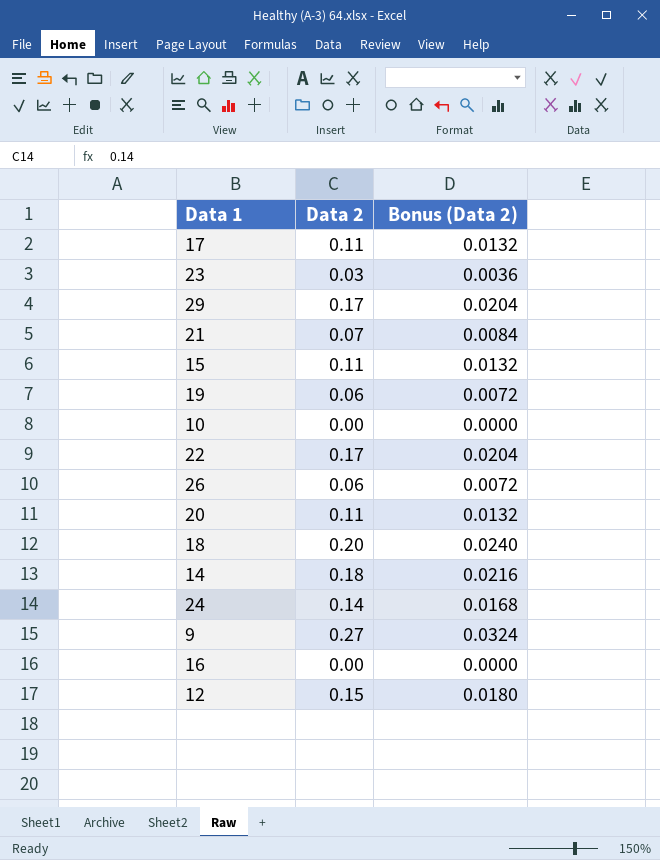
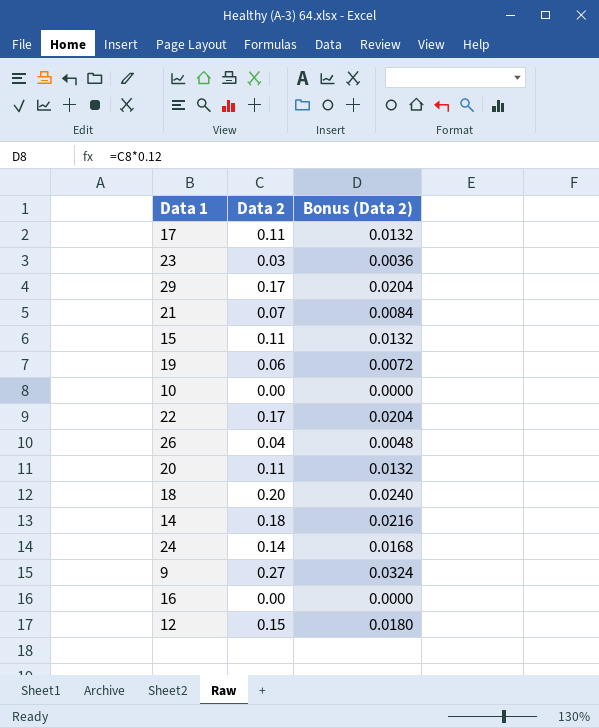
26 | Data 2: 0.06 -> 0.04
26 | Bonus (Data 2): 0.0072 -> 0.0048

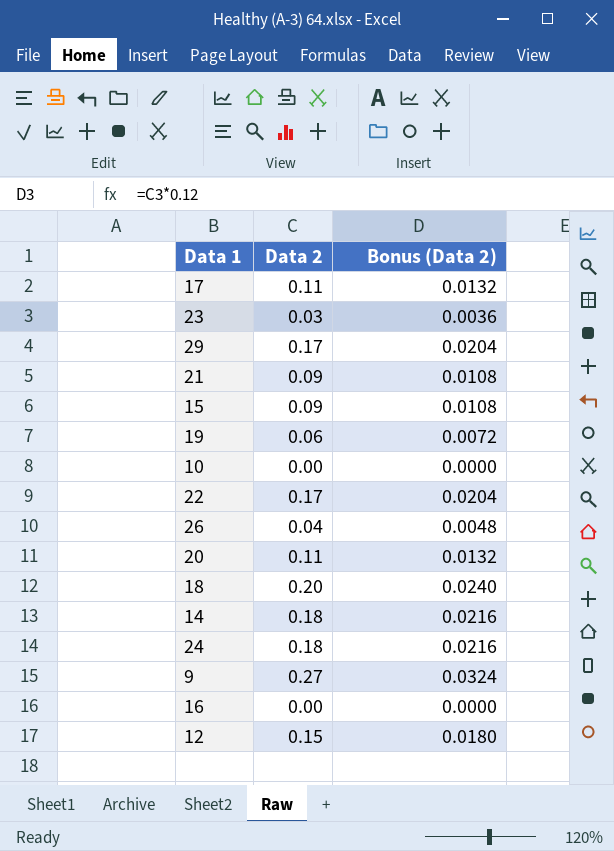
21 | Data 2: 0.07 -> 0.09
21 | Bonus (Data 2): 0.0084 -> 0.0108
15 | Data 2: 0.11 -> 0.09
15 | Bonus (Data 2): 0.0132 -> 0.0108
24 | Data 2: 0.14 -> 0.18
24 | Bonus (Data 2): 0.0168 -> 0.0216

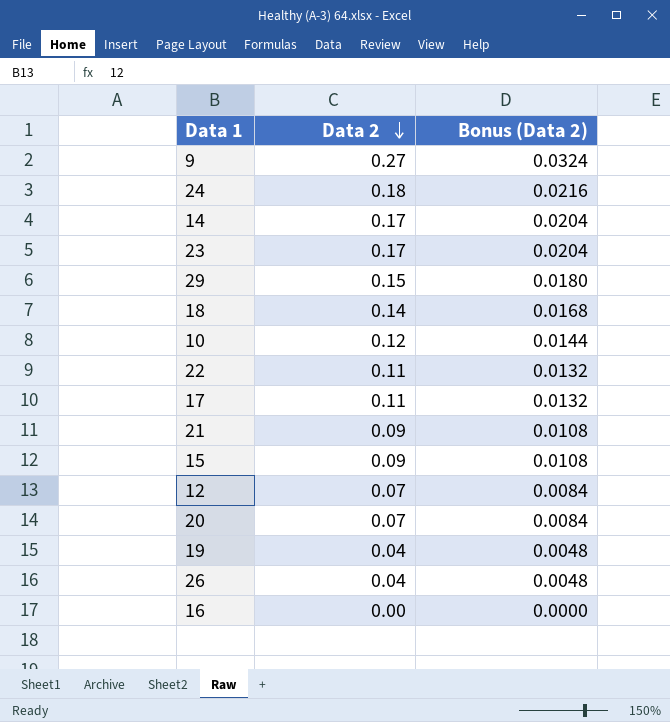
row order: none -> Data 2 descending
14 | Data 2: 0.18 -> 0.17
14 | Bonus (Data 2): 0.0216 -> 0.0204
23 | Data 2: 0.03 -> 0.17
23 | Bonus (Data 2): 0.0036 -> 0.0204
29 | Data 2: 0.17 -> 0.15
29 | Bonus (Data 2): 0.0204 -> 0.0180
18 | Data 2: 0.20 -> 0.14
18 | Bonus (Data 2): 0.0240 -> 0.0168
10 | Data 2: 0.00 -> 0.12
10 | Bonus (Data 2): 0.0000 -> 0.0144
22 | Data 2: 0.17 -> 0.11
22 | Bonus (Data 2): 0.0204 -> 0.0132
12 | Data 2: 0.15 -> 0.07
12 | Bonus (Data 2): 0.0180 -> 0.0084
20 | Data 2: 0.11 -> 0.07
20 | Bonus (Data 2): 0.0132 -> 0.0084
19 | Data 2: 0.06 -> 0.04
19 | Bonus (Data 2): 0.0072 -> 0.0048

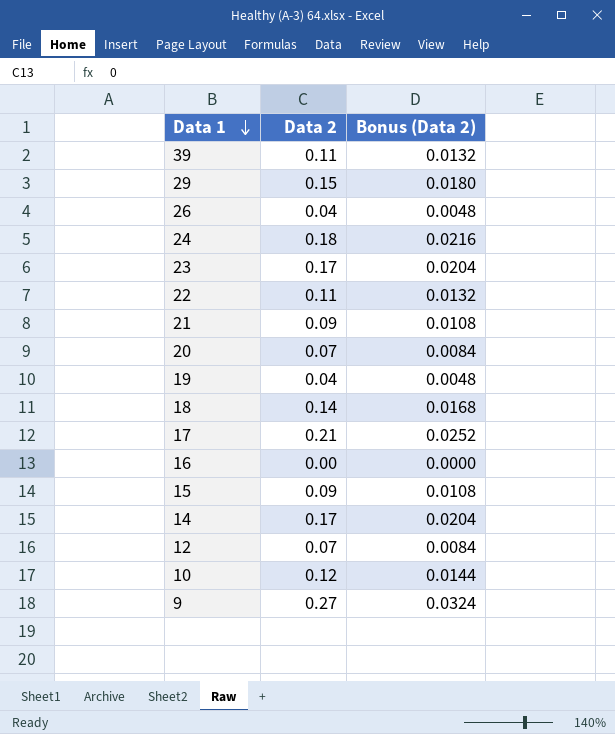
row order: Data 2 descending -> Data 1 descending
row 39: none -> 0.11 | 0.0132
17 | Data 2: 0.11 -> 0.21
17 | Bonus (Data 2): 0.0132 -> 0.0252

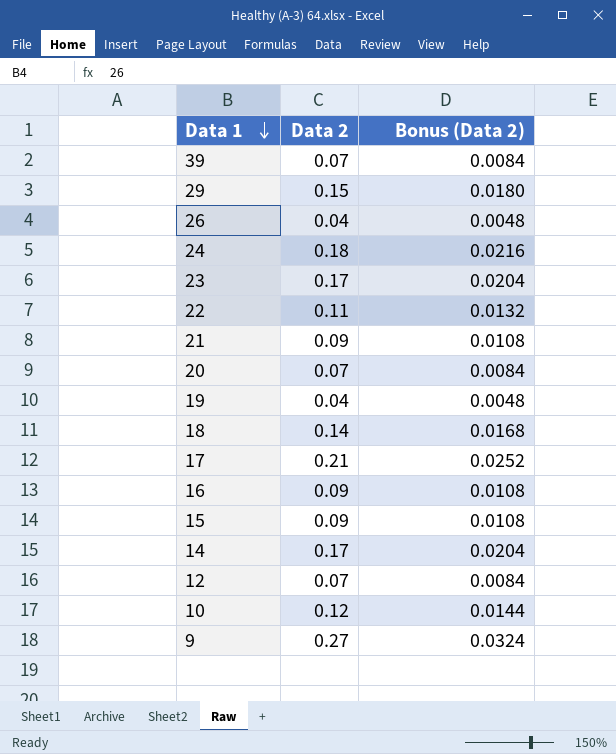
39 | Data 2: 0.11 -> 0.07
39 | Bonus (Data 2): 0.0132 -> 0.0084
16 | Data 2: 0.00 -> 0.09
16 | Bonus (Data 2): 0.0000 -> 0.0108

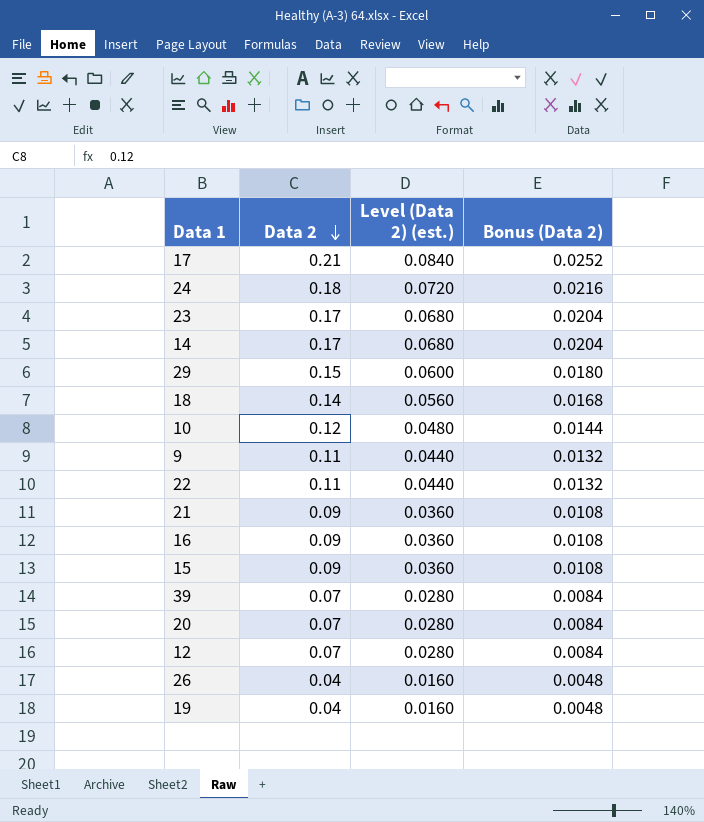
row order: Data 1 descending -> Data 2 descending
column Level (Data 2) (est.) | formula: none -> [Data 2] * 0.4
9 | Data 2: 0.27 -> 0.11
9 | Bonus (Data 2): 0.0324 -> 0.0132

